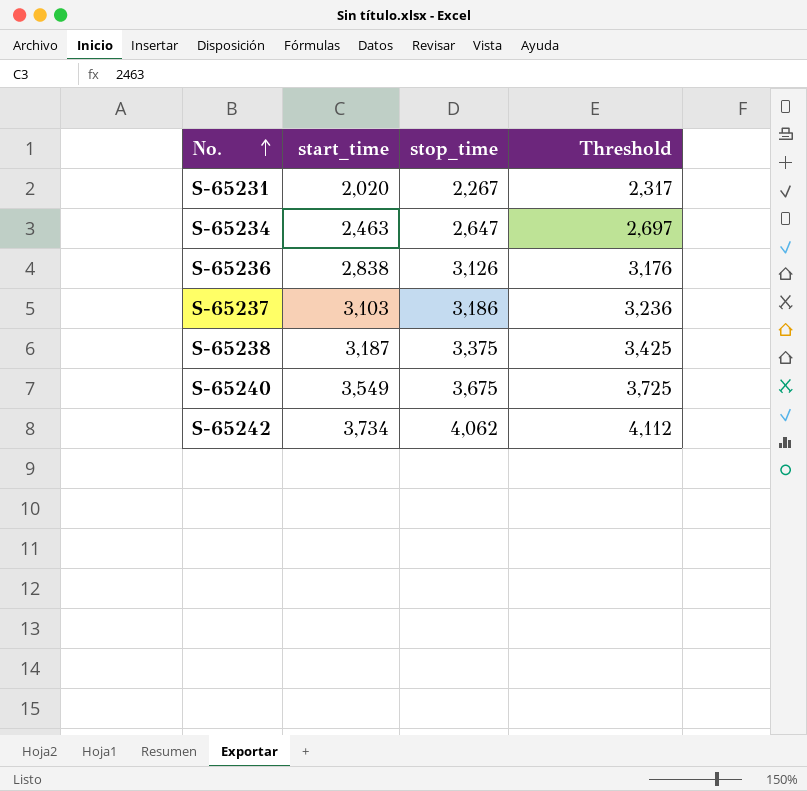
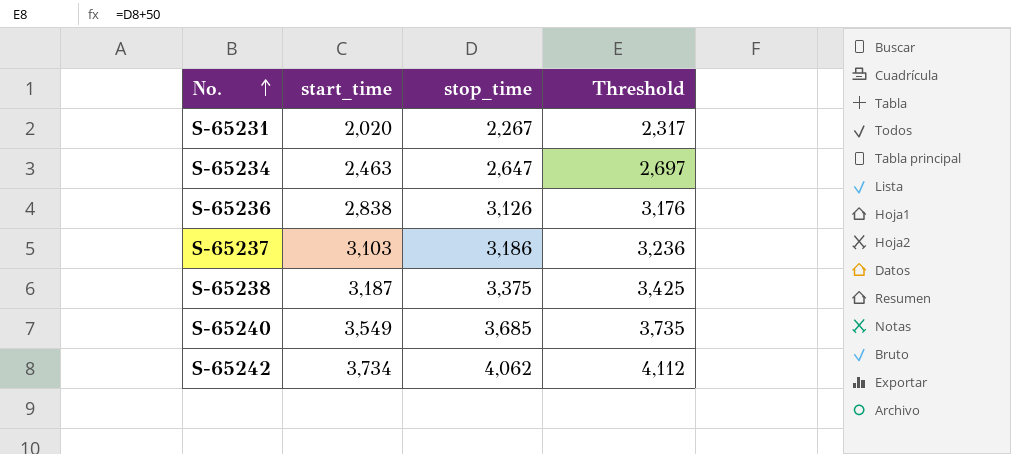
S-65240 | stop_time: 3,675 -> 3,685
S-65240 | Threshold: 3,725 -> 3,735

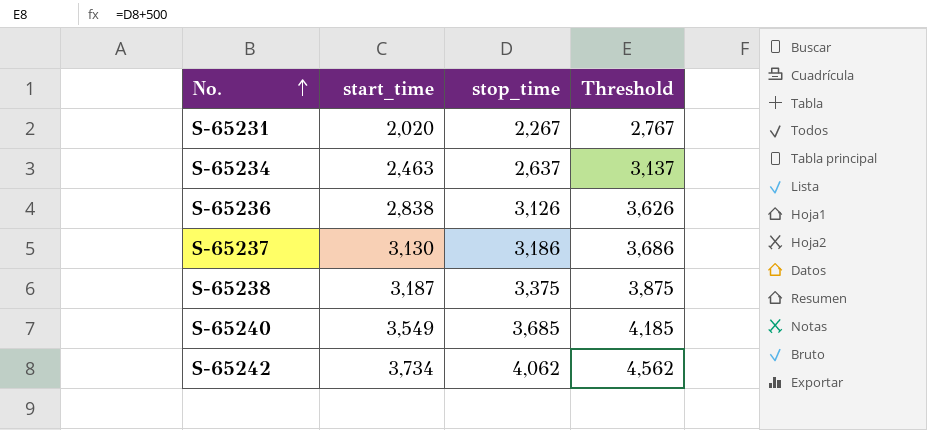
column Threshold | formula: [stop_time] + 50 -> [stop_time] + 500
S-65234 | stop_time: 2,647 -> 2,637
S-65237 | start_time: 3,103 -> 3,130

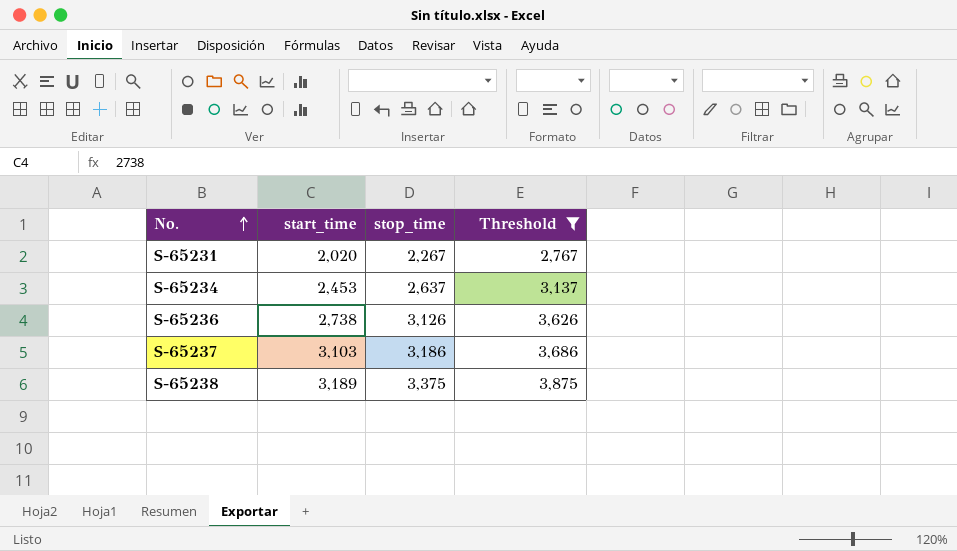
filter: none -> Threshold <= 3,875
S-65234 | start_time: 2,463 -> 2,453
S-65236 | start_time: 2,838 -> 2,738
S-65237 | start_time: 3,130 -> 3,103
S-65238 | start_time: 3,187 -> 3,189

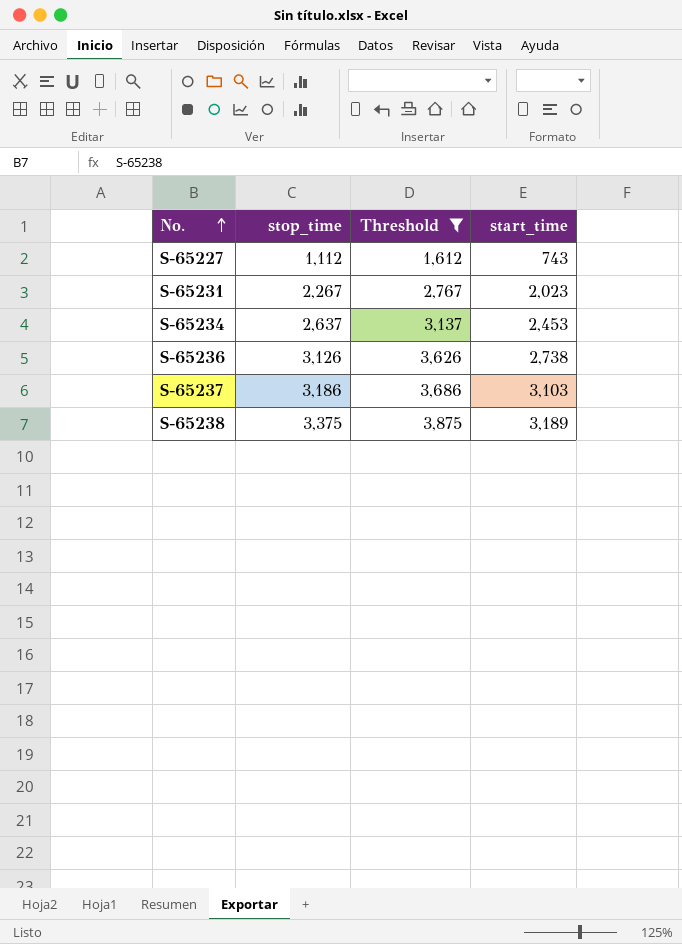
column start_time | position: 2 -> 4
row S-65227: none -> 1,112 | 1,612 | 743
S-65231 | start_time: 2,020 -> 2,023

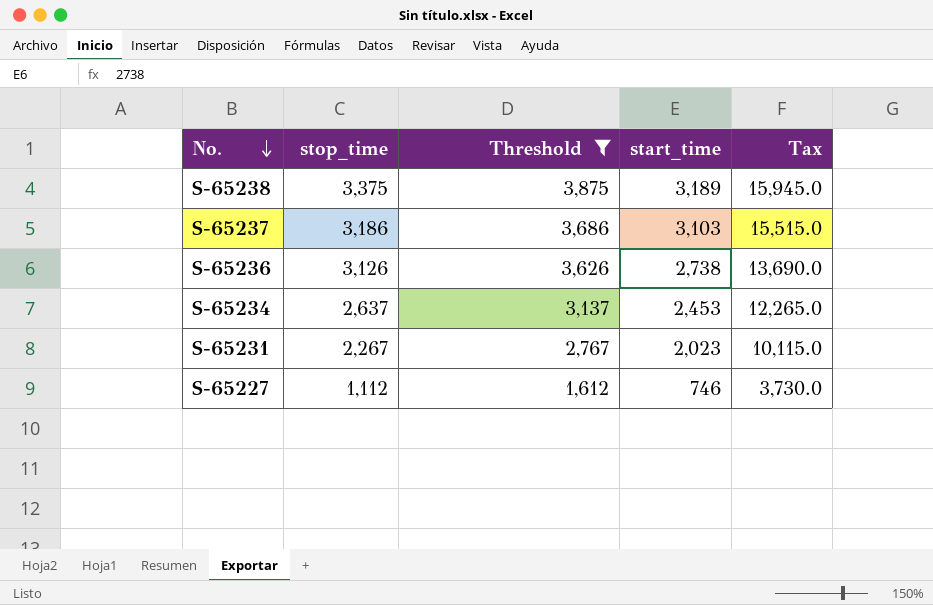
row order: No. ascending -> No. descending
column Tax | formula: none -> [start_time] * 5
S-65227 | start_time: 743 -> 746

